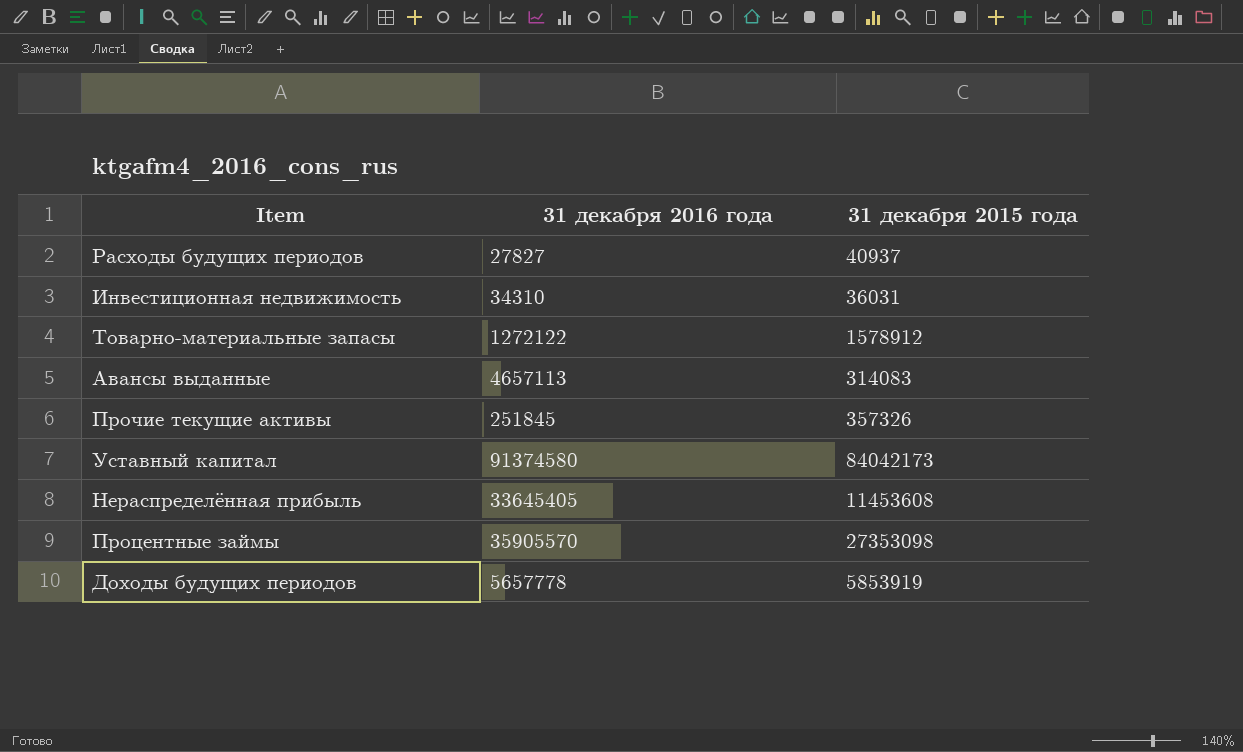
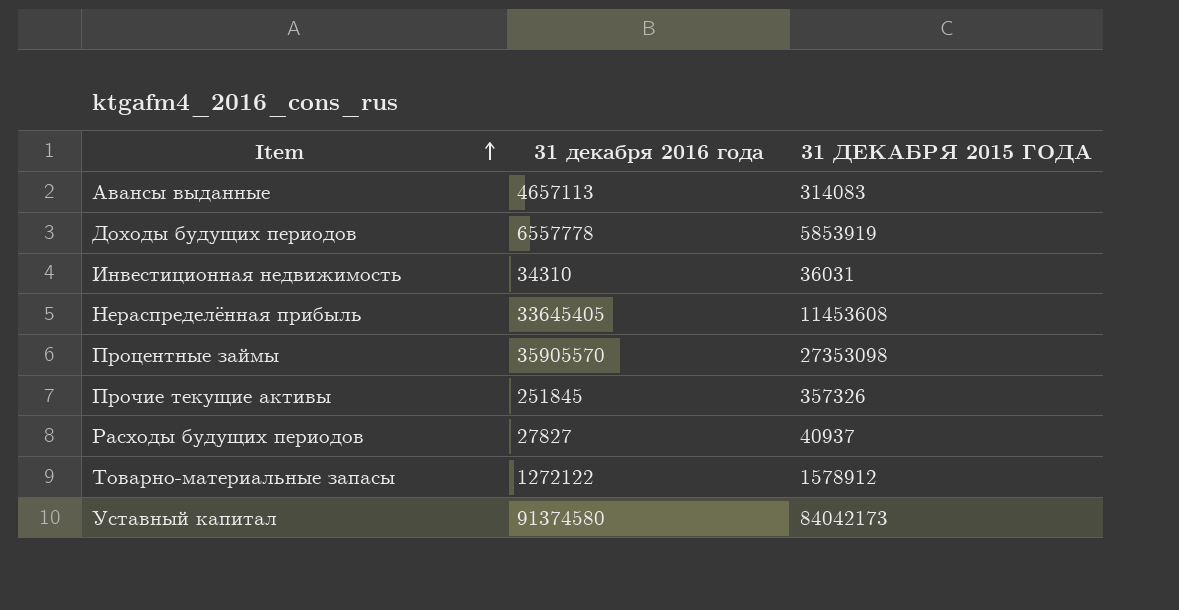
row order: none -> Item ascending
column name: 31 декабря 2015 года -> 31 ДЕКАБРЯ 2015 ГОДА
Доходы будущих периодов | 31 декабря 2016 года: 5657778 -> 6557778

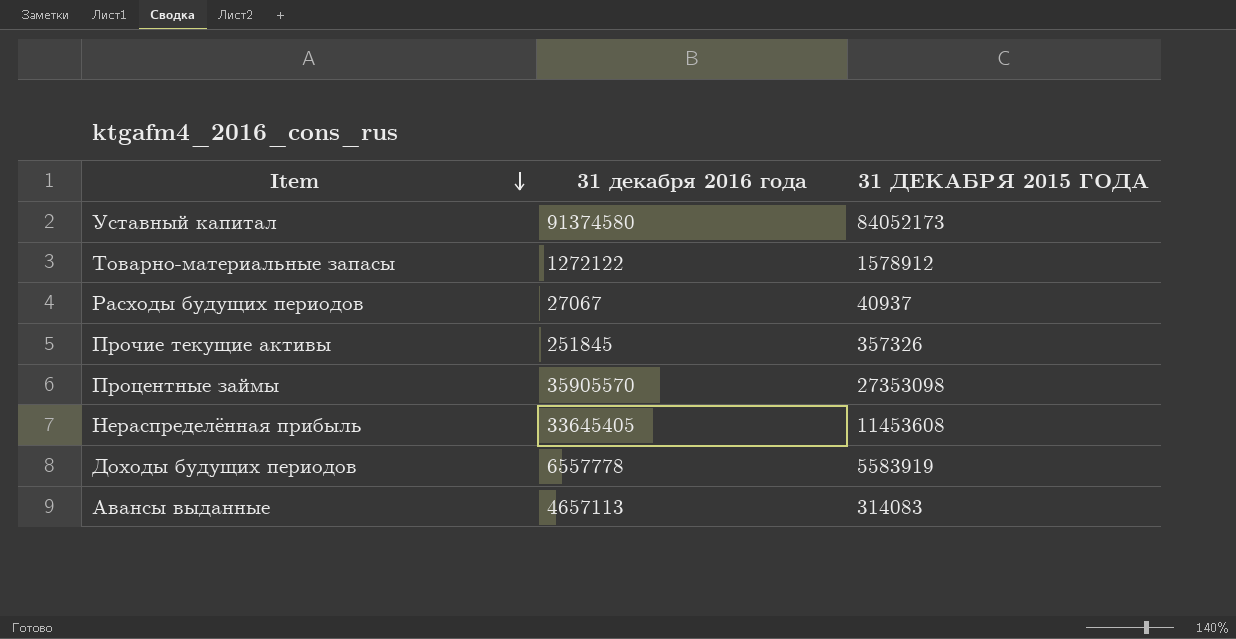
row order: Item ascending -> Item descending
row Инвестиционная недвижимость: 34310 | 36031 -> none
Уставный капитал | 31 ДЕКАБРЯ 2015 ГОДА: 84042173 -> 84052173
Расходы будущих периодов | 31 декабря 2016 года: 27827 -> 27067
Доходы будущих периодов | 31 ДЕКАБРЯ 2015 ГОДА: 5853919 -> 5583919

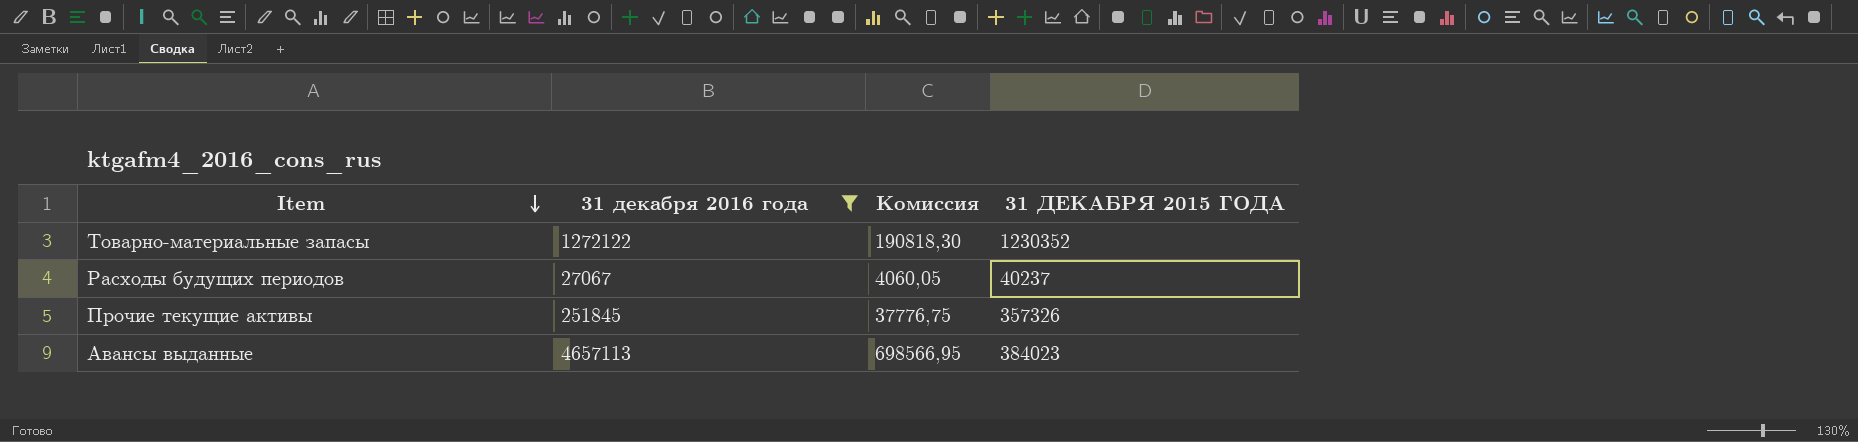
filter: none -> 31 декабря 2016 года <= 4657113
column Комиссия | formula: none -> [31 декабря 2016 года] * 0,15
Товарно-материальные запасы | 31 ДЕКАБРЯ 2015 ГОДА: 1578912 -> 1230352
Расходы будущих периодов | 31 ДЕКАБРЯ 2015 ГОДА: 40937 -> 40237
Авансы выданные | 31 ДЕКАБРЯ 2015 ГОДА: 314083 -> 384023

